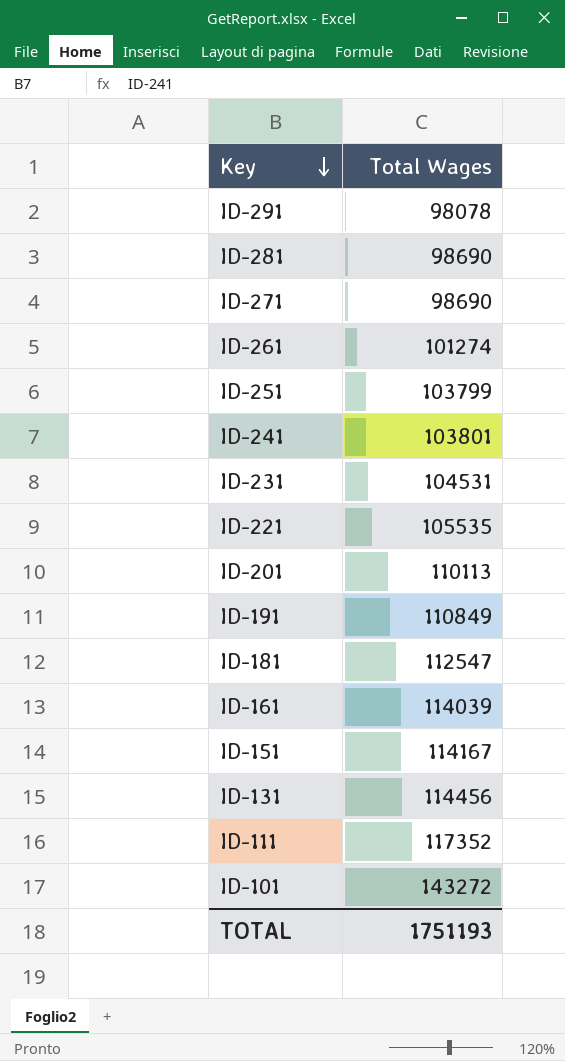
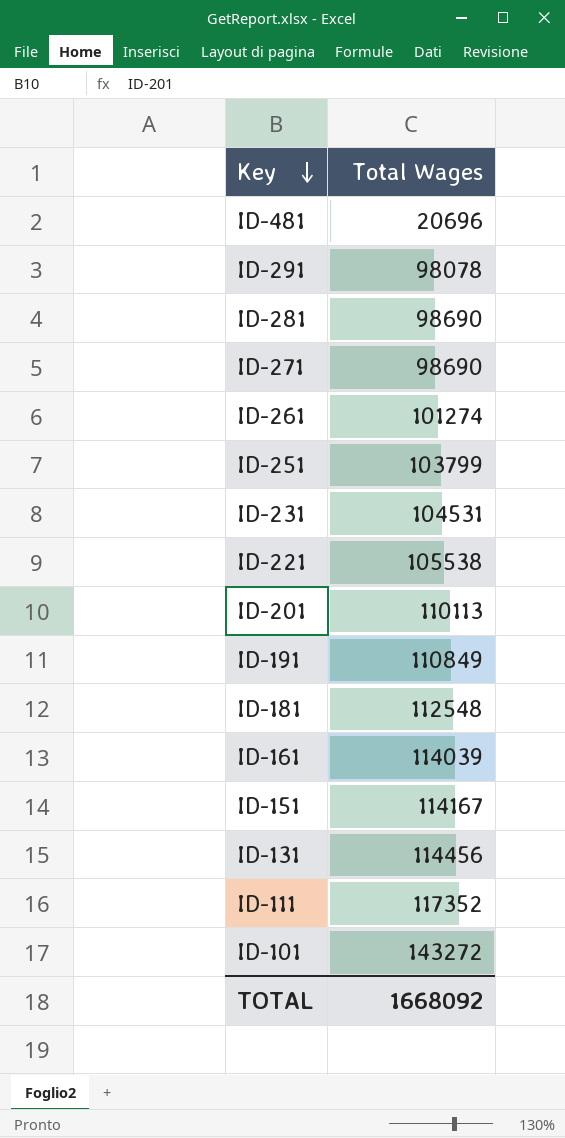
row ID-241: 103801 -> none
row ID-481: none -> 20696
ID-221 | Total Wages: 105535 -> 105538
ID-181 | Total Wages: 112547 -> 112548
TOTAL | Total Wages: 1751193 -> 1668092

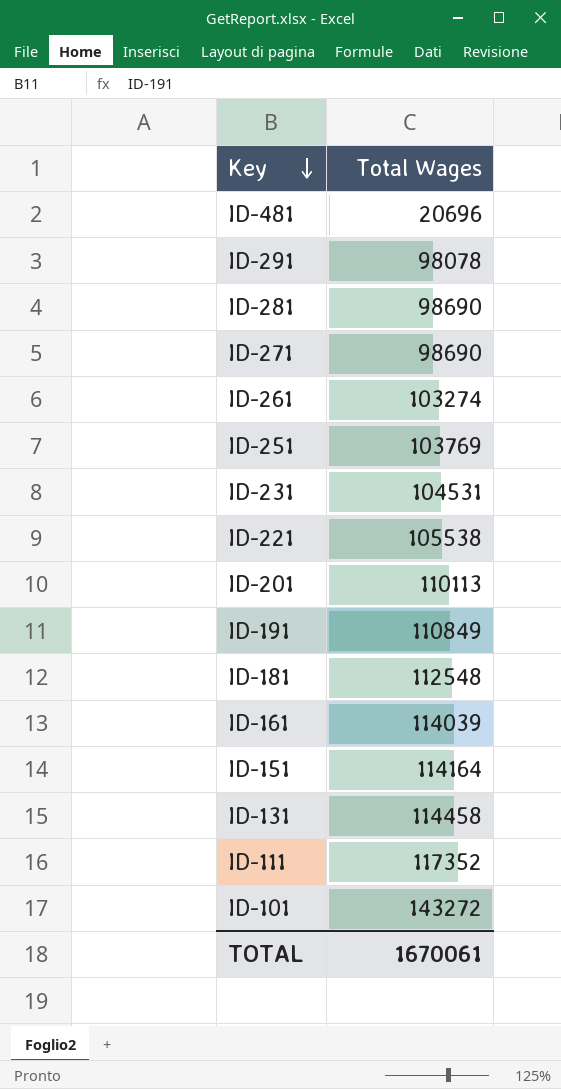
ID-261 | Total Wages: 101274 -> 103274
ID-251 | Total Wages: 103799 -> 103769
ID-151 | Total Wages: 114167 -> 114164
ID-131 | Total Wages: 114456 -> 114458
TOTAL | Total Wages: 1668092 -> 1670061

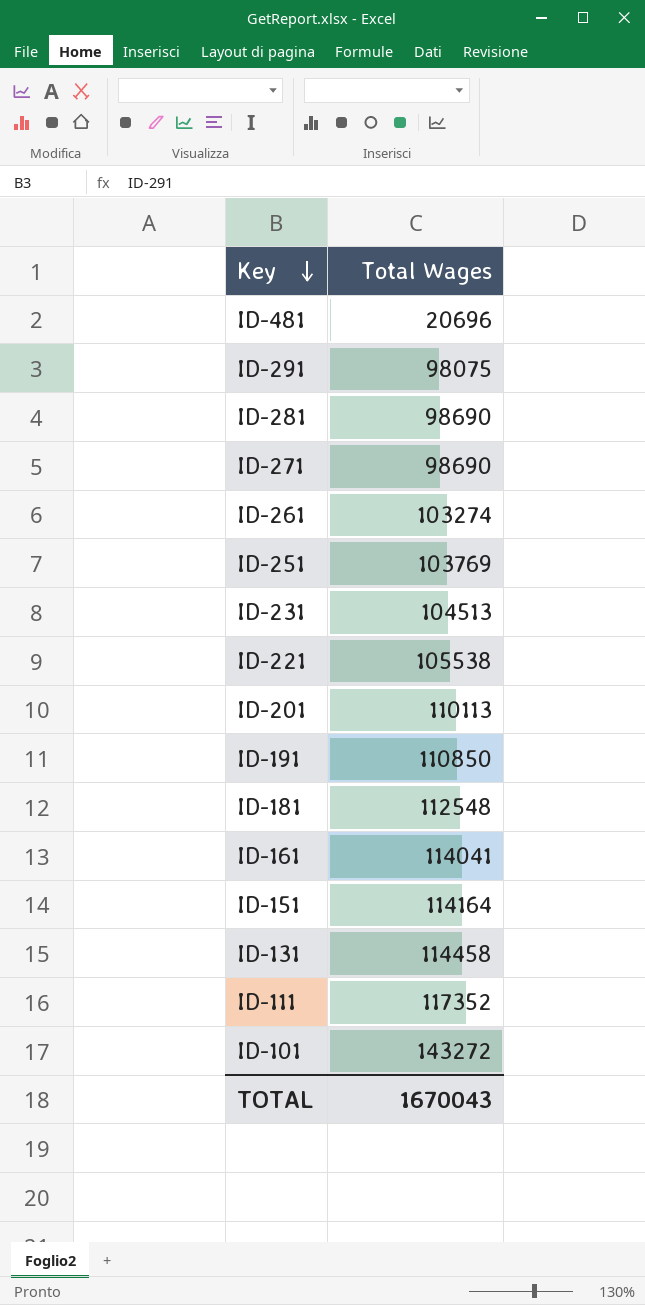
ID-291 | Total Wages: 98078 -> 98075
ID-231 | Total Wages: 104531 -> 104513
ID-191 | Total Wages: 110849 -> 110850
ID-161 | Total Wages: 114039 -> 114041
TOTAL | Total Wages: 1670061 -> 1670043

